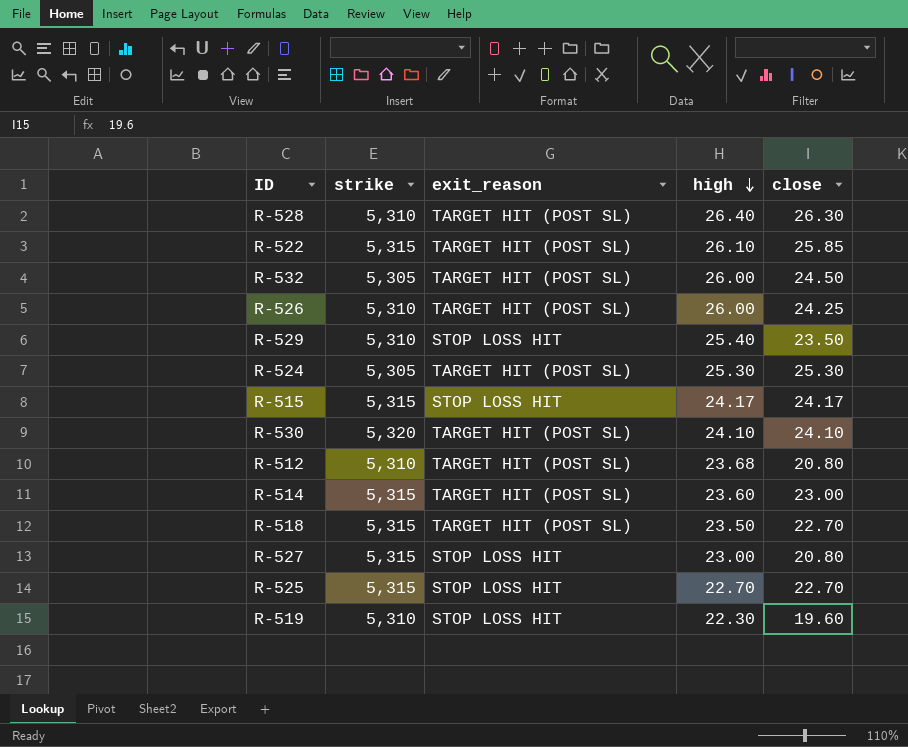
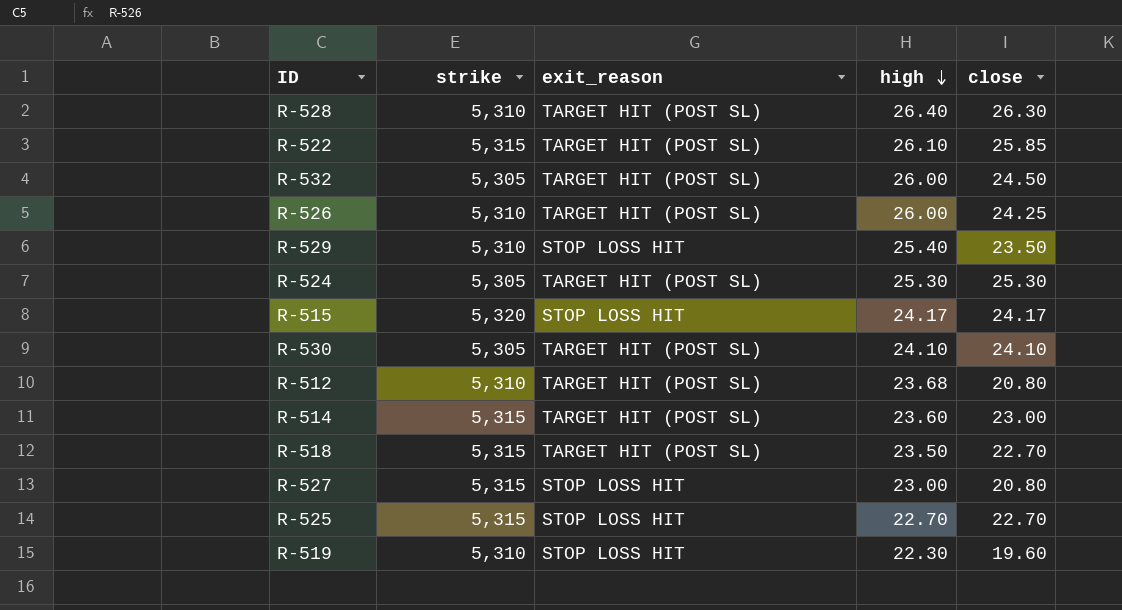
R-515 | strike: 5,315 -> 5,320
R-530 | strike: 5,320 -> 5,305

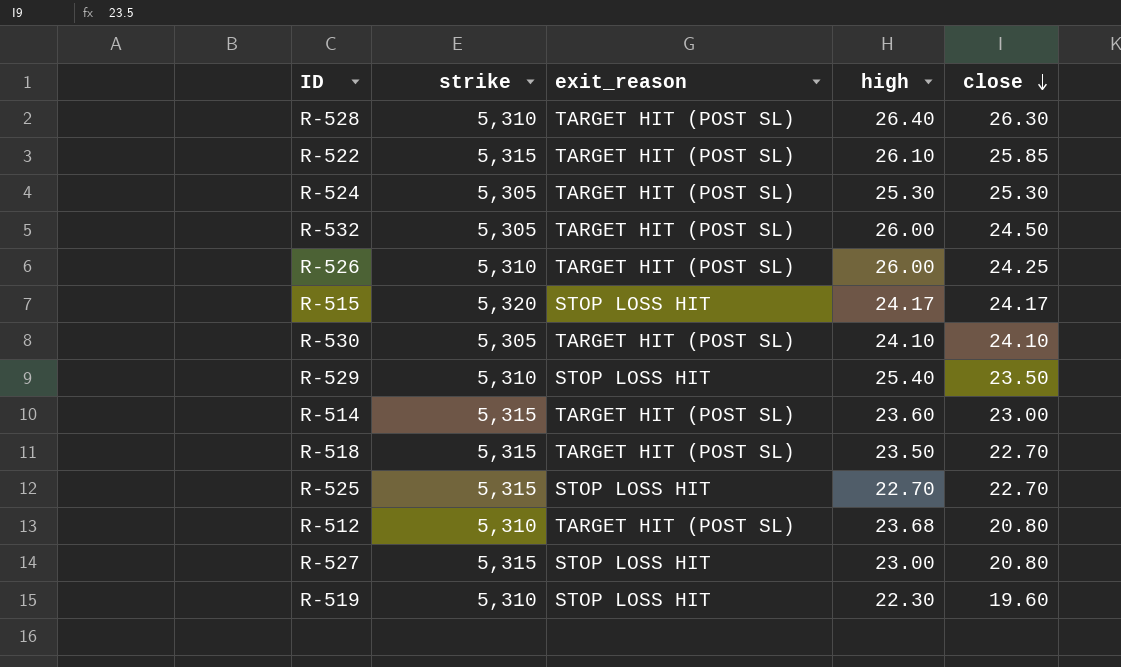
row order: high descending -> close descending

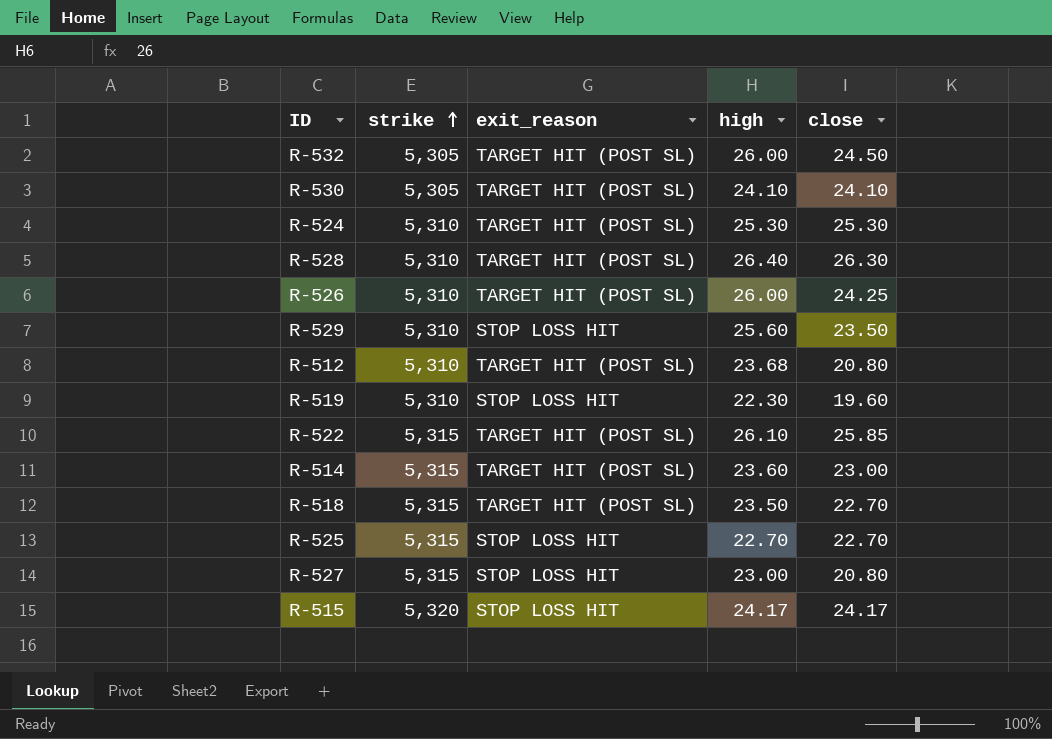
row order: close descending -> strike ascending
R-524 | strike: 5,305 -> 5,310
R-529 | high: 25.40 -> 25.60

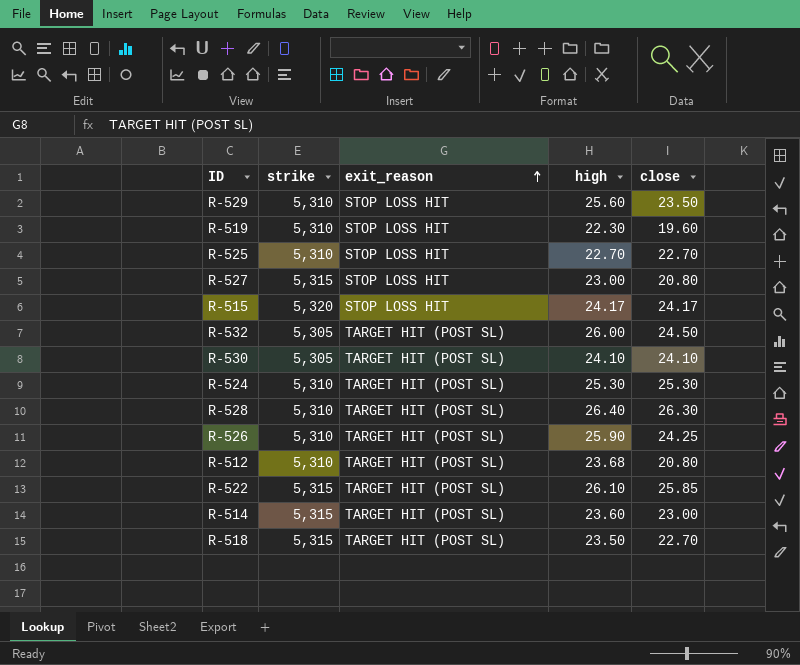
row order: strike ascending -> exit_reason ascending
R-525 | strike: 5,315 -> 5,310
R-526 | high: 26.00 -> 25.90

